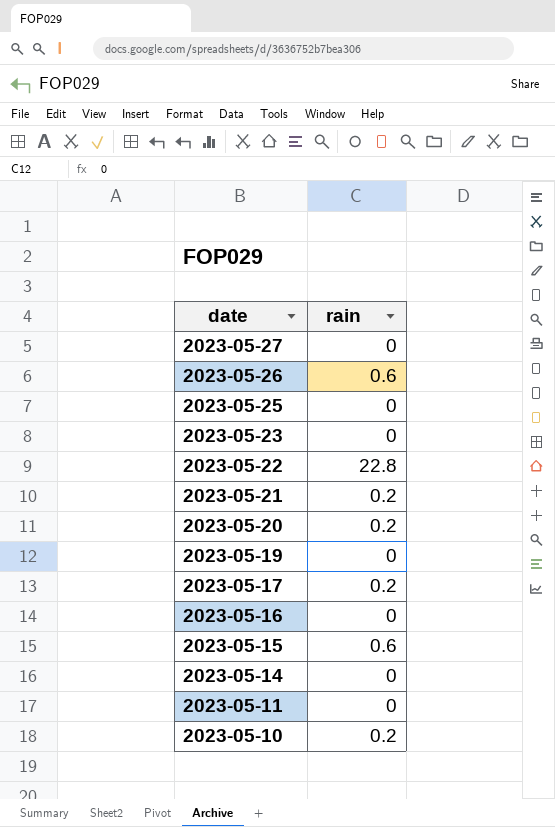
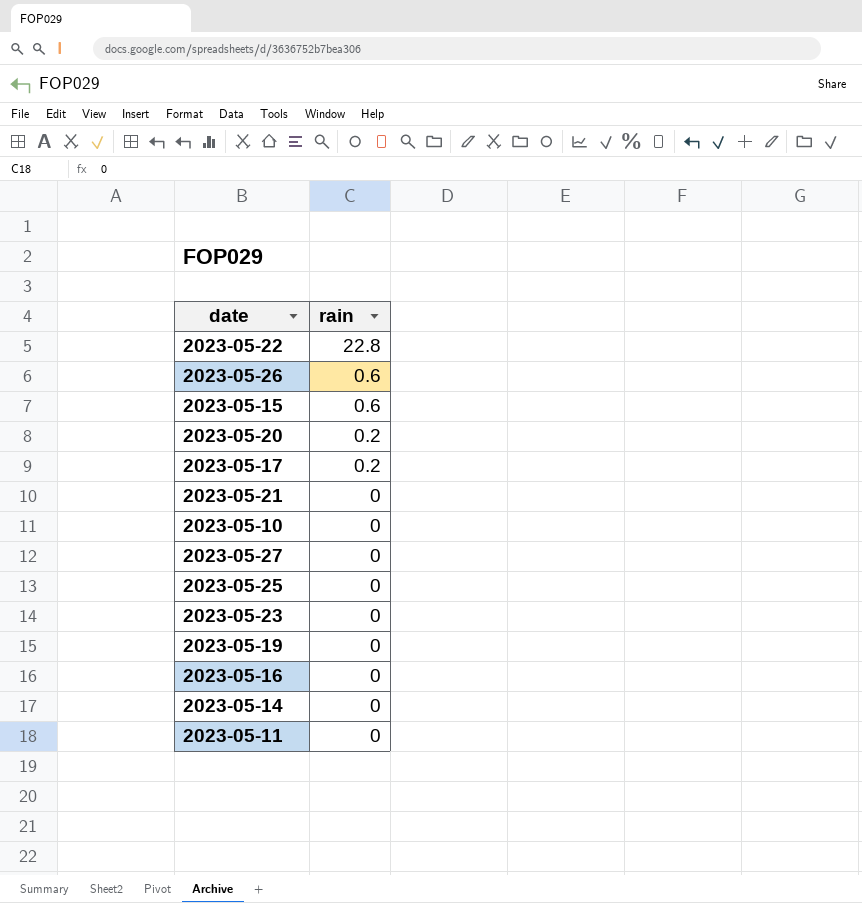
row order: date descending -> rain descending
2023-05-21 | rain: 0.2 -> 0
2023-05-10 | rain: 0.2 -> 0

